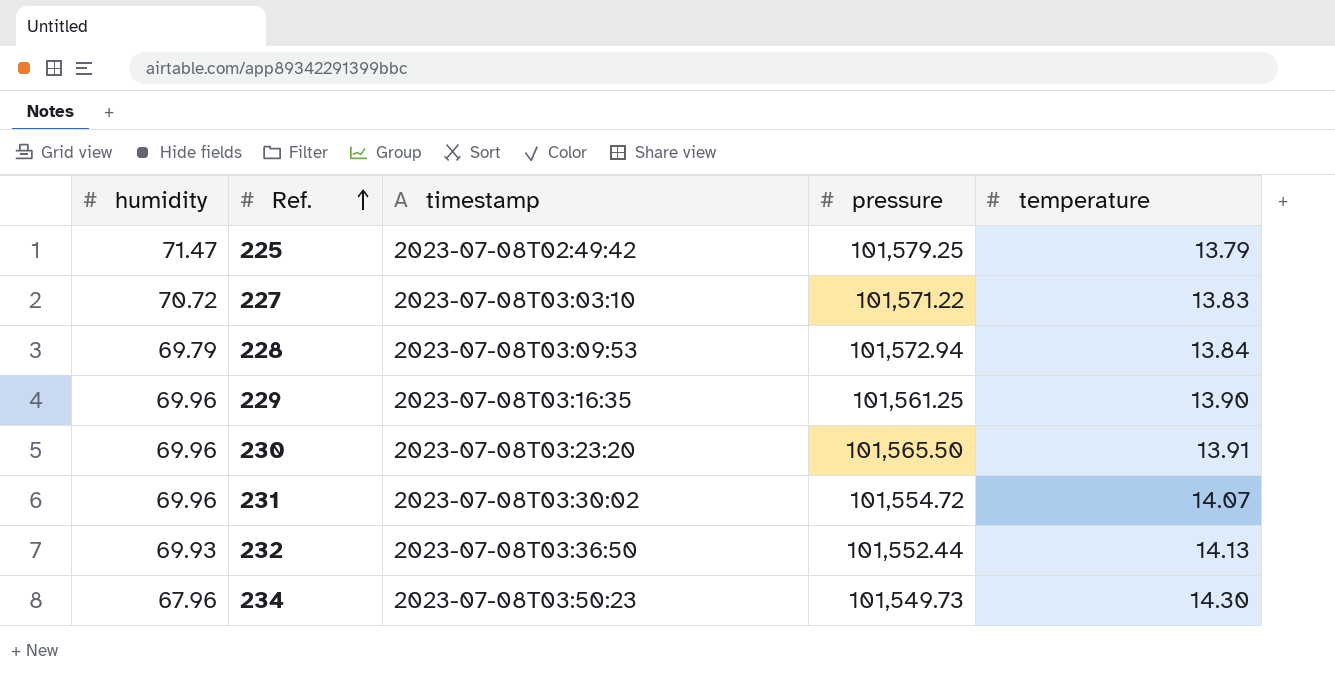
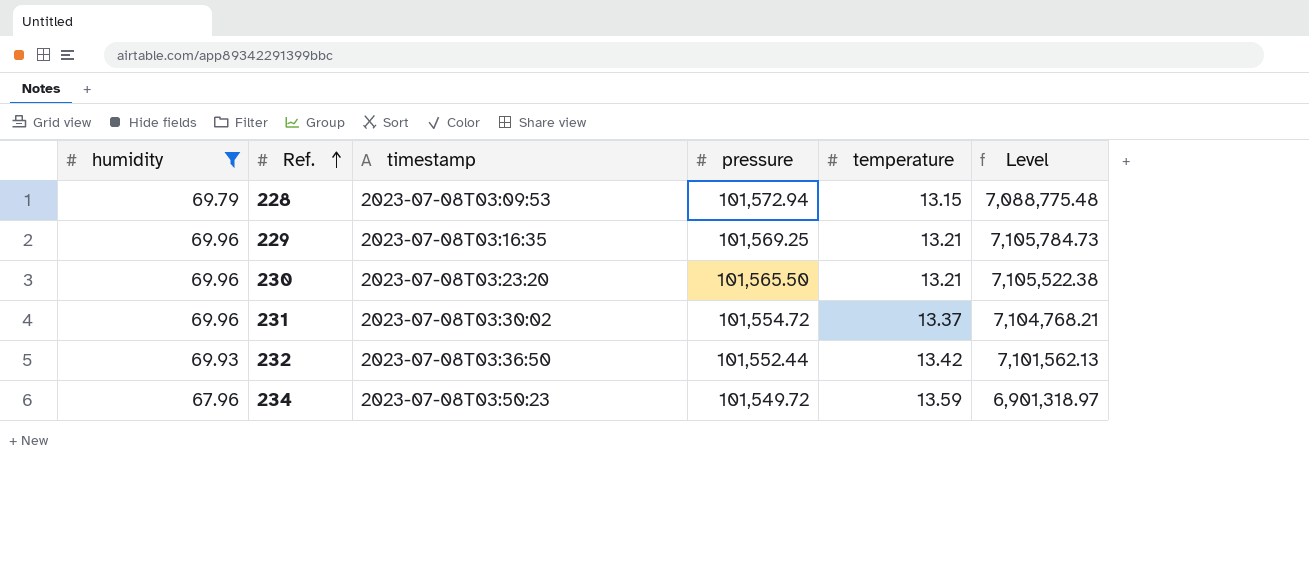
filter: none -> humidity <= 69.96
column Level | formula: none -> [humidity] * [pressure]
228 | temperature: 13.84 -> 13.15
229 | pressure: 101,561.25 -> 101,569.25
229 | temperature: 13.90 -> 13.21
230 | temperature: 13.91 -> 13.21
231 | temperature: 14.07 -> 13.37
232 | temperature: 14.13 -> 13.42
234 | pressure: 101,549.73 -> 101,549.72
234 | temperature: 14.30 -> 13.59

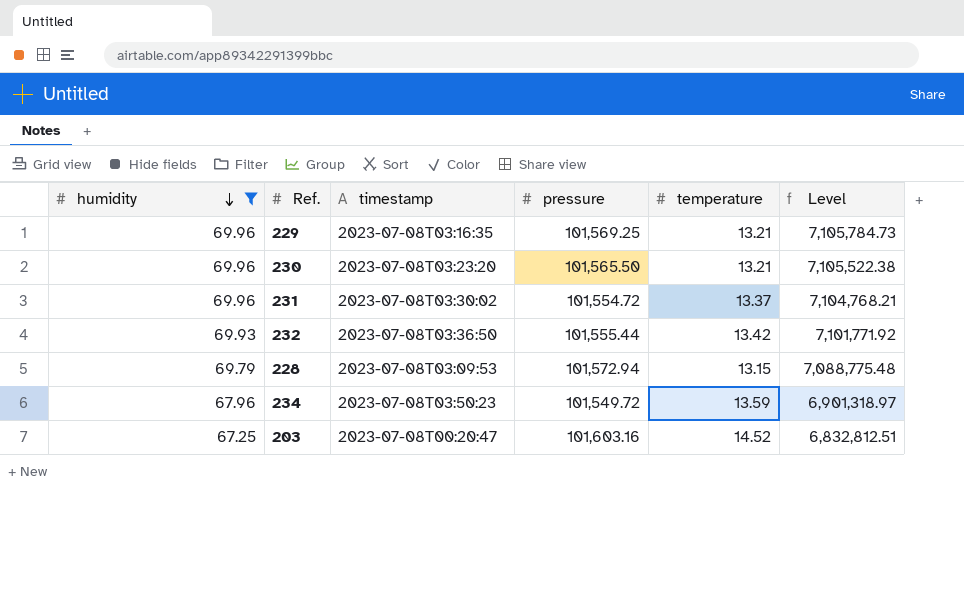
row order: Ref. ascending -> humidity descending
232 | pressure: 101,552.44 -> 101,555.44
232 | Level: 7,101,562.13 -> 7,101,771.92
row 203: none -> 67.25 | 2023-07-08T00:20:47 | 101,603.16 | 14.52 | 6,832,812.51

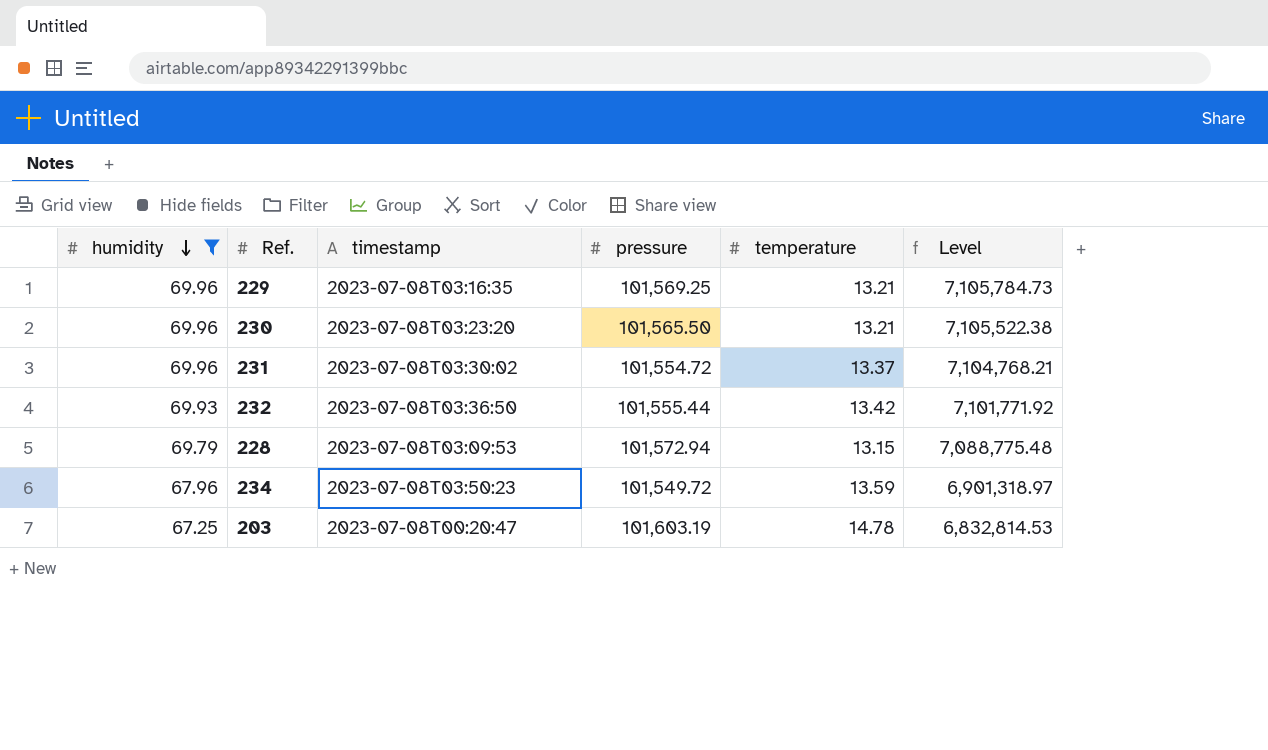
203 | pressure: 101,603.16 -> 101,603.19
203 | temperature: 14.52 -> 14.78
203 | Level: 6,832,812.51 -> 6,832,814.53

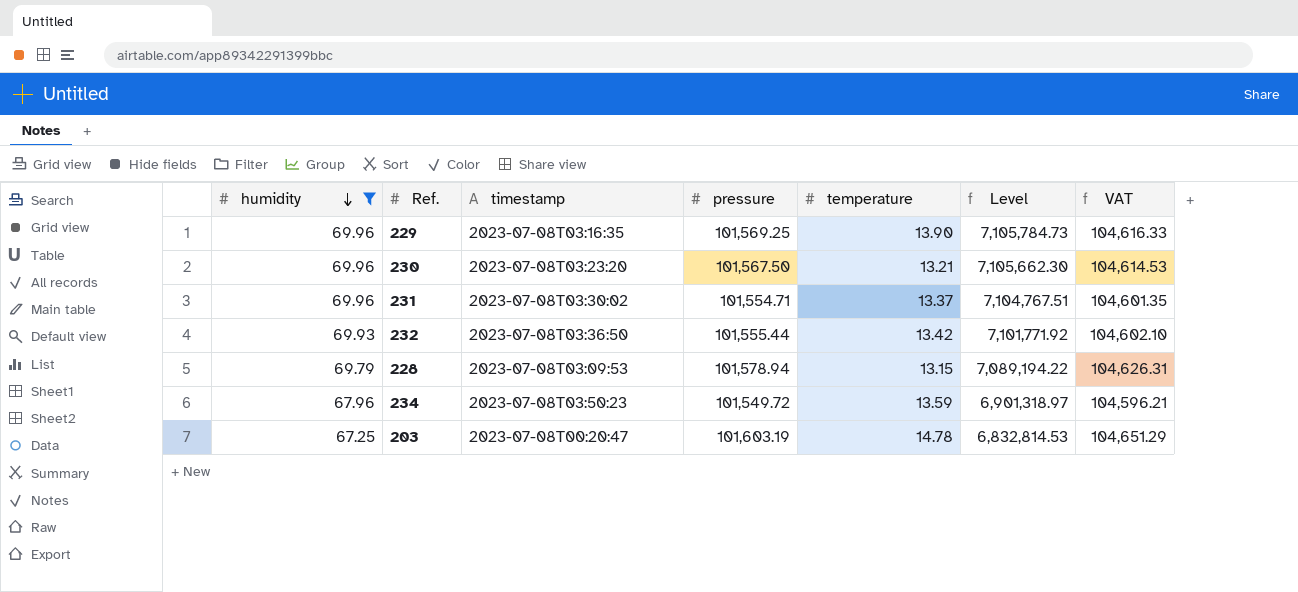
column VAT | formula: none -> [pressure] * 1.03
229 | temperature: 13.21 -> 13.90
230 | pressure: 101,565.50 -> 101,567.50
230 | Level: 7,105,522.38 -> 7,105,662.30
231 | pressure: 101,554.72 -> 101,554.71
231 | Level: 7,104,768.21 -> 7,104,767.51
228 | pressure: 101,572.94 -> 101,578.94
228 | Level: 7,088,775.48 -> 7,089,194.22

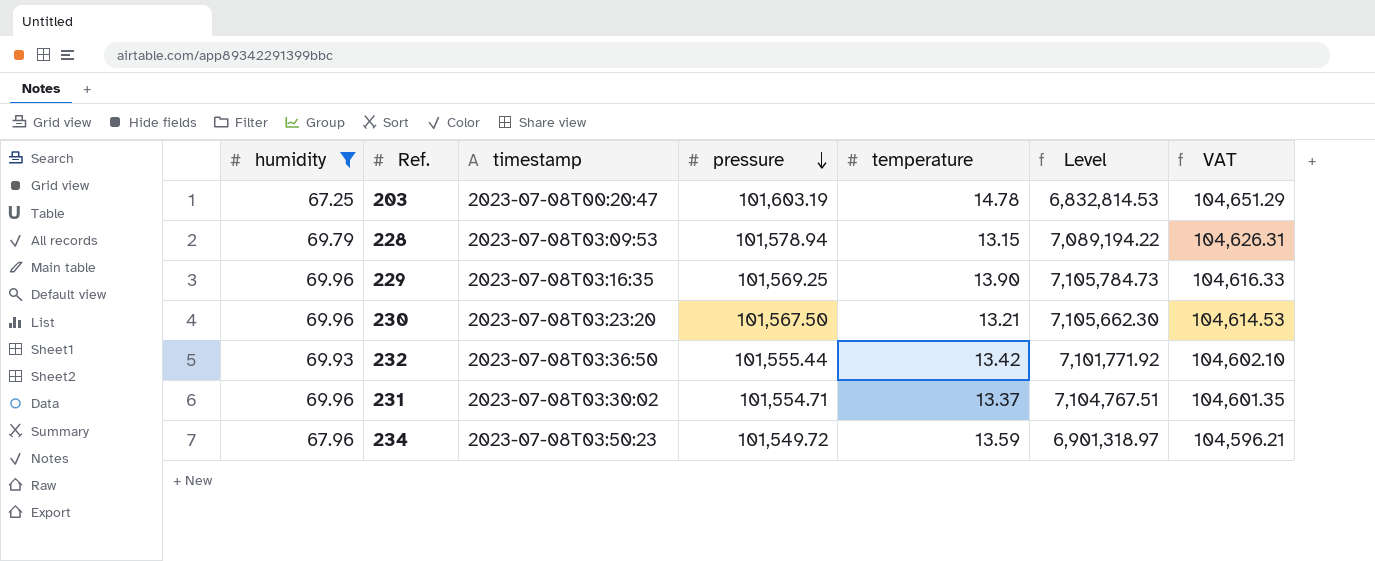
row order: humidity descending -> pressure descending

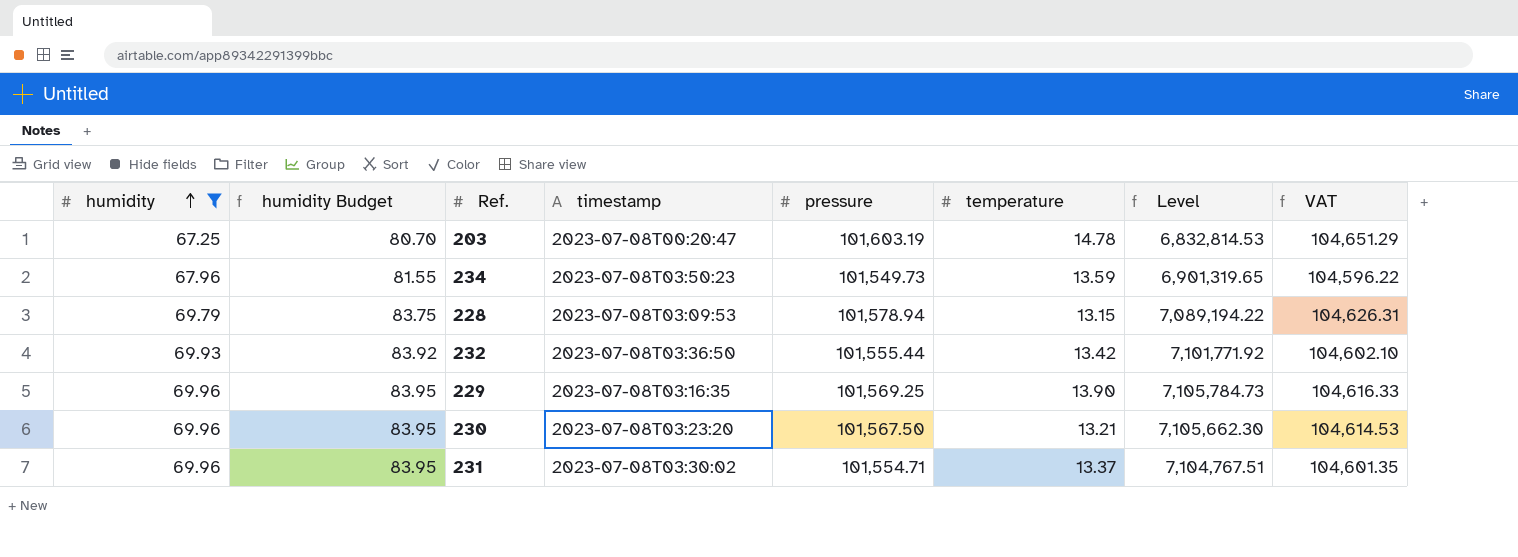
row order: pressure descending -> humidity ascending
column humidity Budget | formula: none -> [humidity] * 1.2
234 | pressure: 101,549.72 -> 101,549.73
234 | Level: 6,901,318.97 -> 6,901,319.65
234 | VAT: 104,596.21 -> 104,596.22

